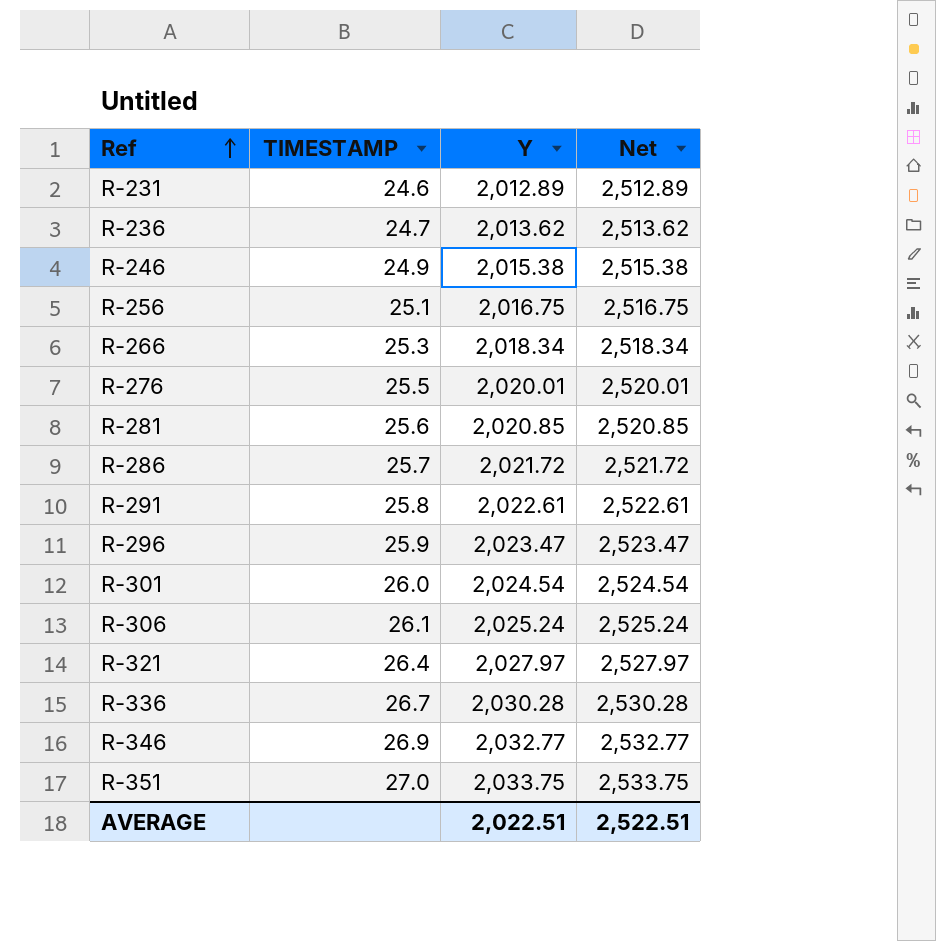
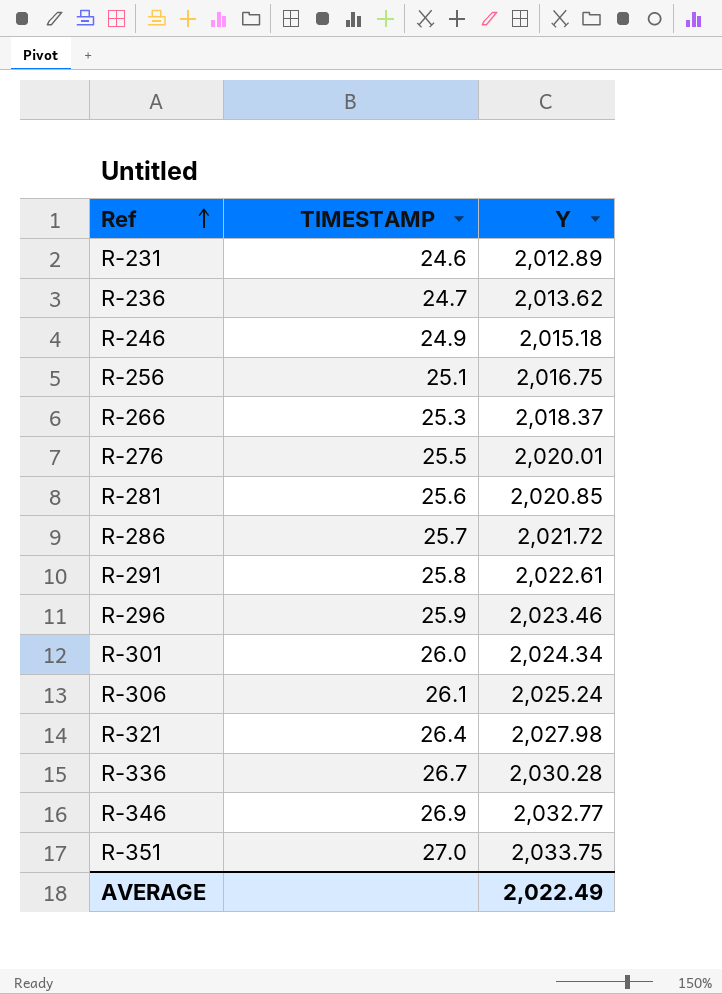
column Net | formula: [Y] + 500 -> none
R-246 | Y: 2,015.38 -> 2,015.18
R-266 | Y: 2,018.34 -> 2,018.37
R-296 | Y: 2,023.47 -> 2,023.46
R-301 | Y: 2,024.54 -> 2,024.34
R-321 | Y: 2,027.97 -> 2,027.98
AVERAGE | Y: 2,022.51 -> 2,022.49

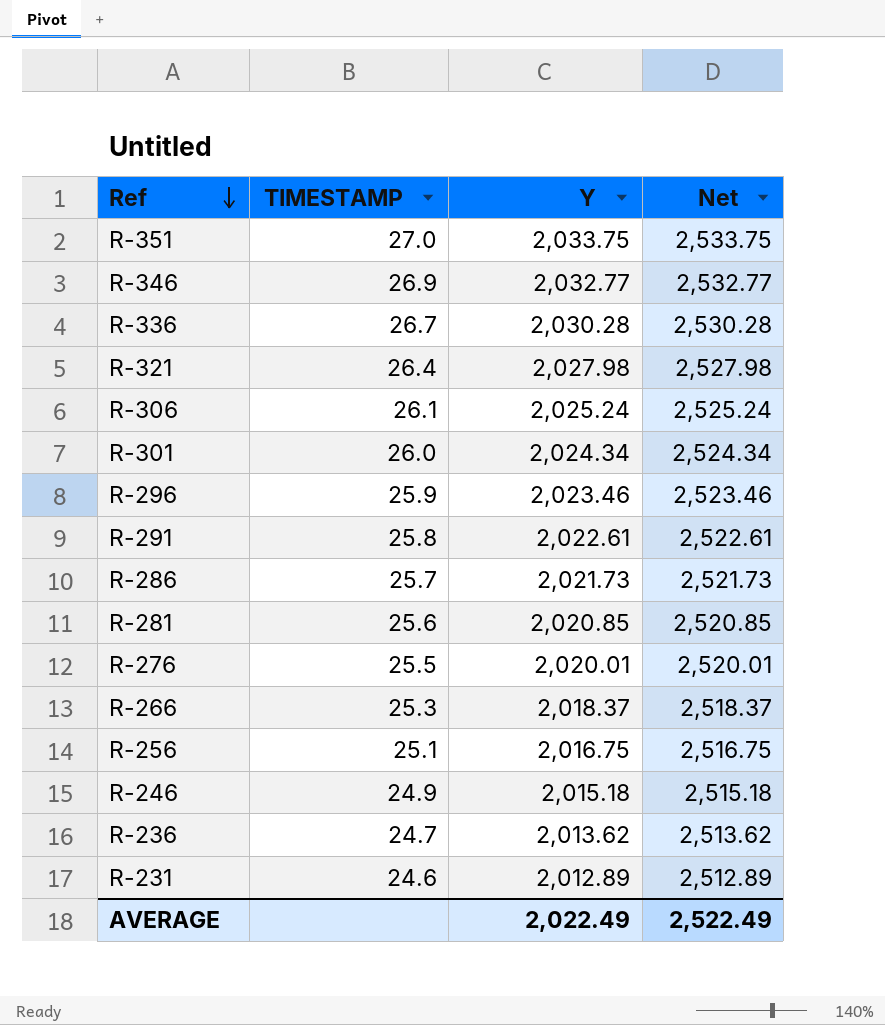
row order: Ref ascending -> Ref descending
column Net | formula: none -> [Y] + 500
R-286 | Y: 2,021.72 -> 2,021.73

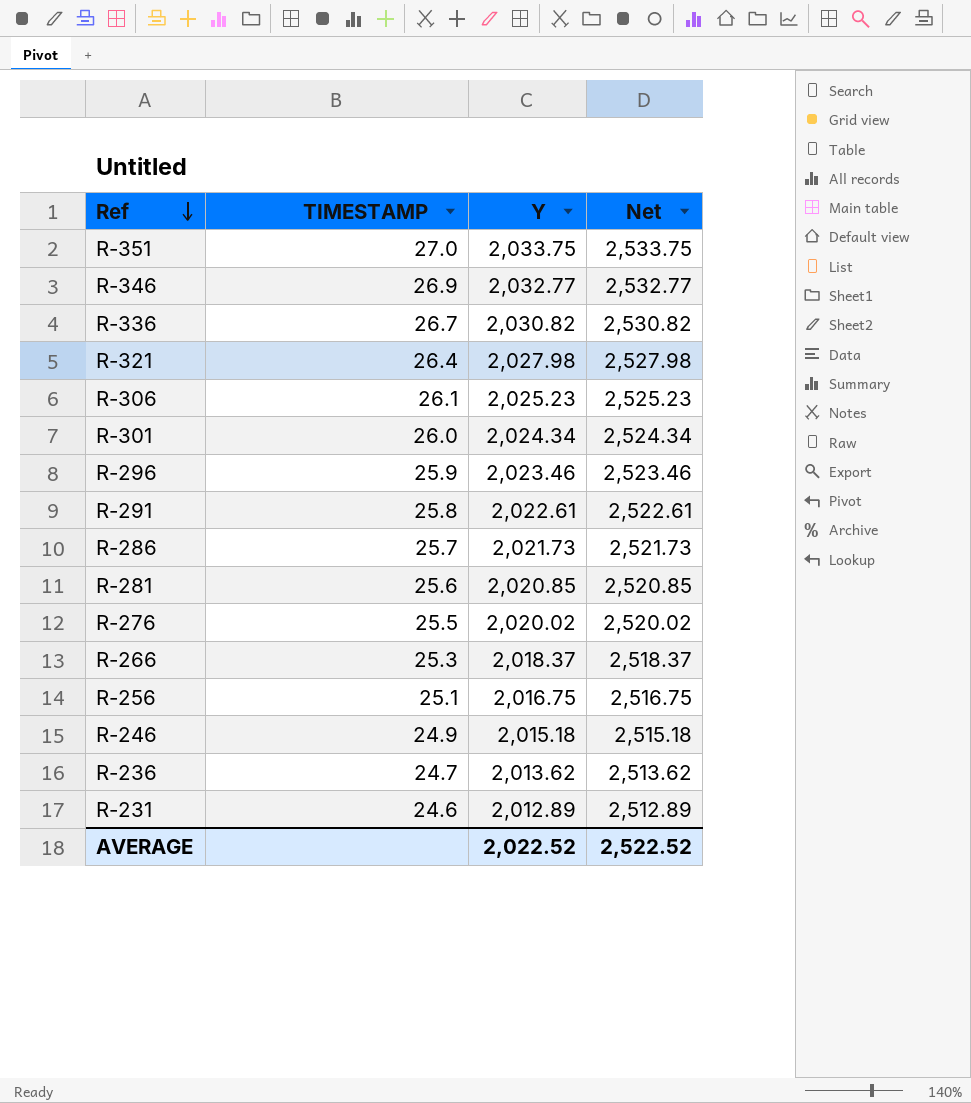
R-336 | Y: 2,030.28 -> 2,030.82
R-336 | Net: 2,530.28 -> 2,530.82
R-306 | Y: 2,025.24 -> 2,025.23
R-306 | Net: 2,525.24 -> 2,525.23
R-276 | Y: 2,020.01 -> 2,020.02
R-276 | Net: 2,520.01 -> 2,520.02
AVERAGE | Y: 2,022.49 -> 2,022.52
AVERAGE | Net: 2,522.49 -> 2,522.52

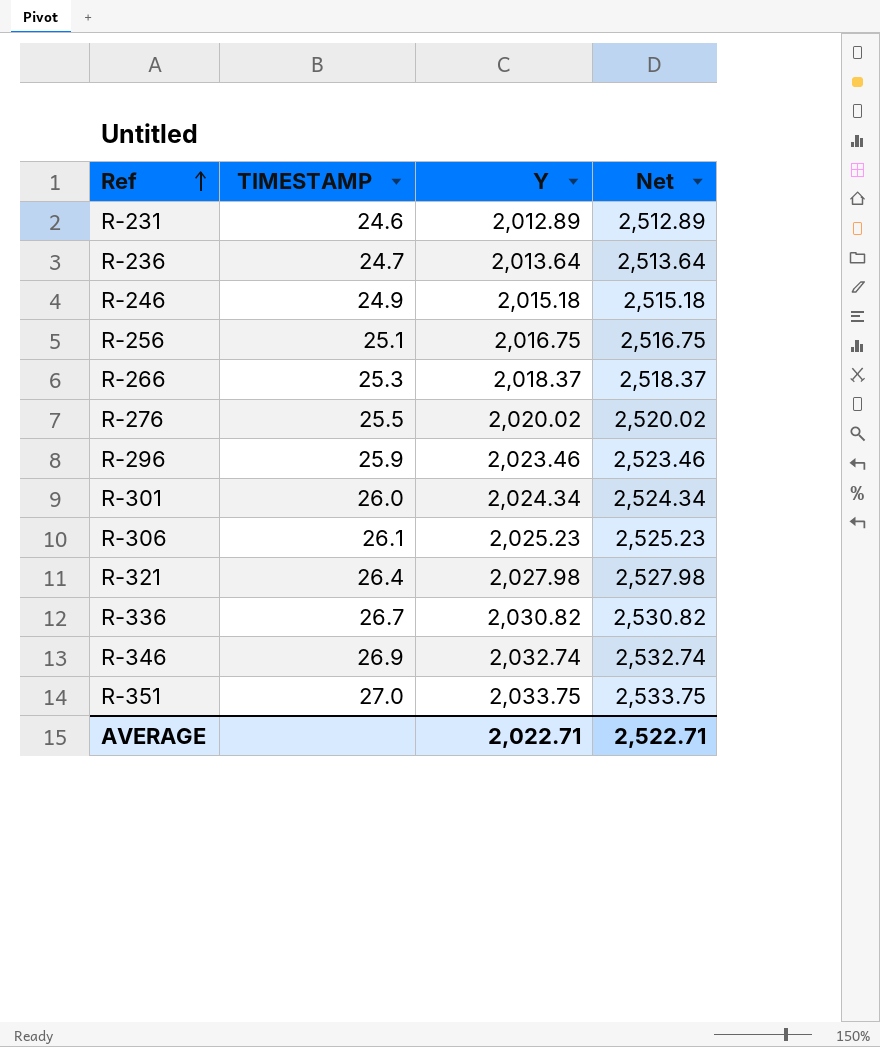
row order: Ref descending -> Ref ascending
row R-291: 25.8 | 2,022.61 | 2,522.61 -> none
row R-286: 25.7 | 2,021.73 | 2,521.73 -> none
row R-281: 25.6 | 2,020.85 | 2,520.85 -> none
R-236 | Y: 2,013.62 -> 2,013.64
R-236 | Net: 2,513.62 -> 2,513.64
R-346 | Y: 2,032.77 -> 2,032.74
R-346 | Net: 2,532.77 -> 2,532.74
AVERAGE | Y: 2,022.52 -> 2,022.71
AVERAGE | Net: 2,522.52 -> 2,522.71

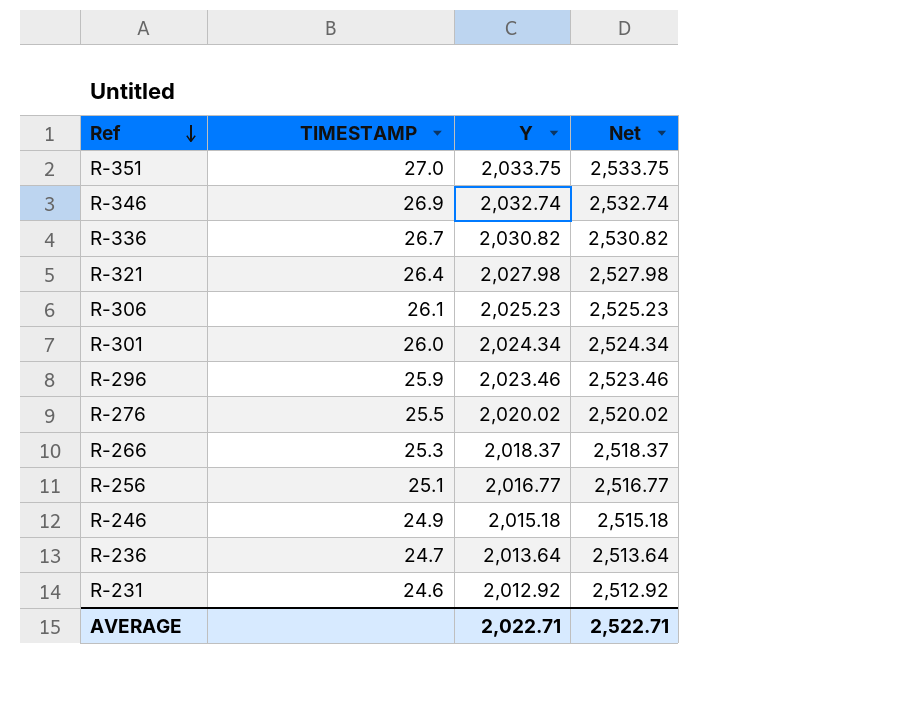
row order: Ref ascending -> Ref descending
R-256 | Y: 2,016.75 -> 2,016.77
R-256 | Net: 2,516.75 -> 2,516.77
R-231 | Y: 2,012.89 -> 2,012.92
R-231 | Net: 2,512.89 -> 2,512.92

